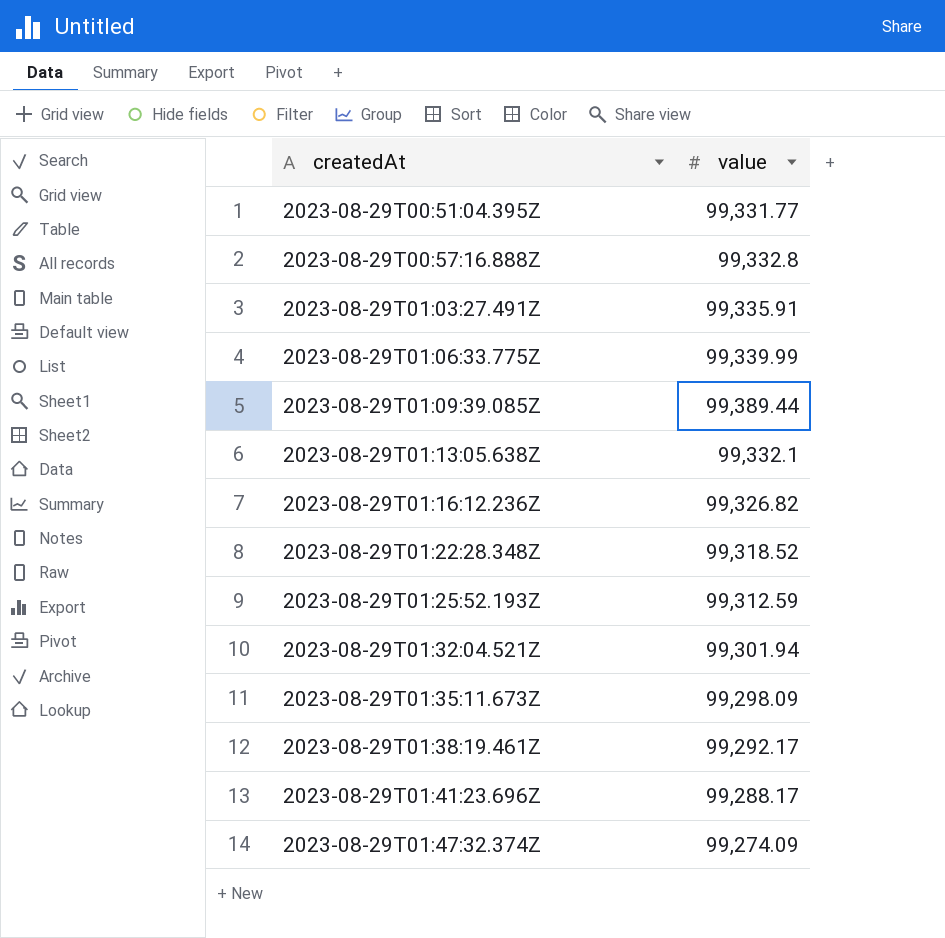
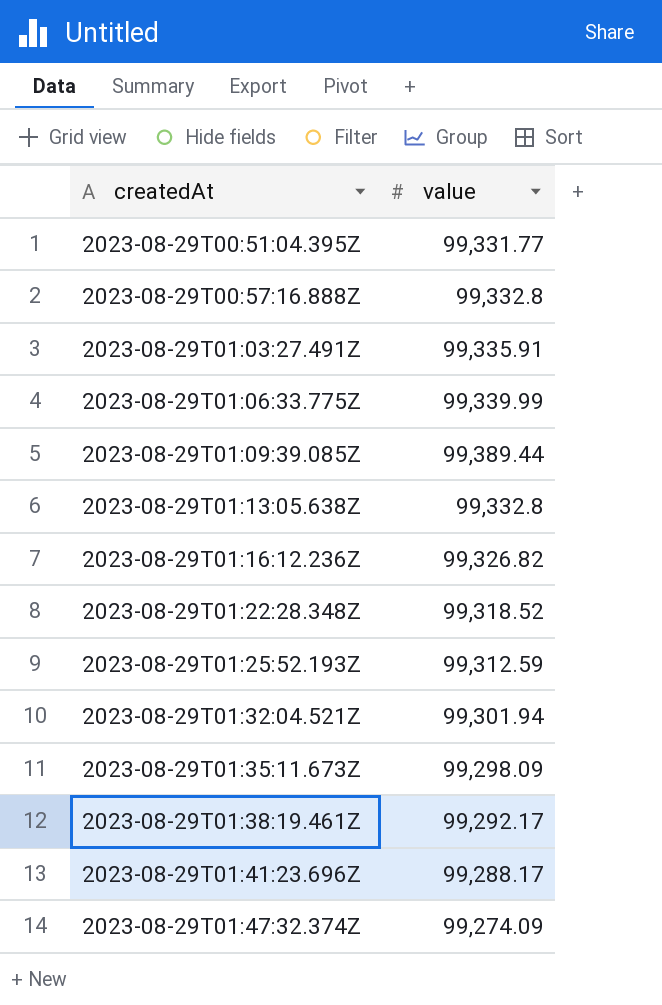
2023-08-29T01:13:05.638Z | value: 99,332.1 -> 99,332.8

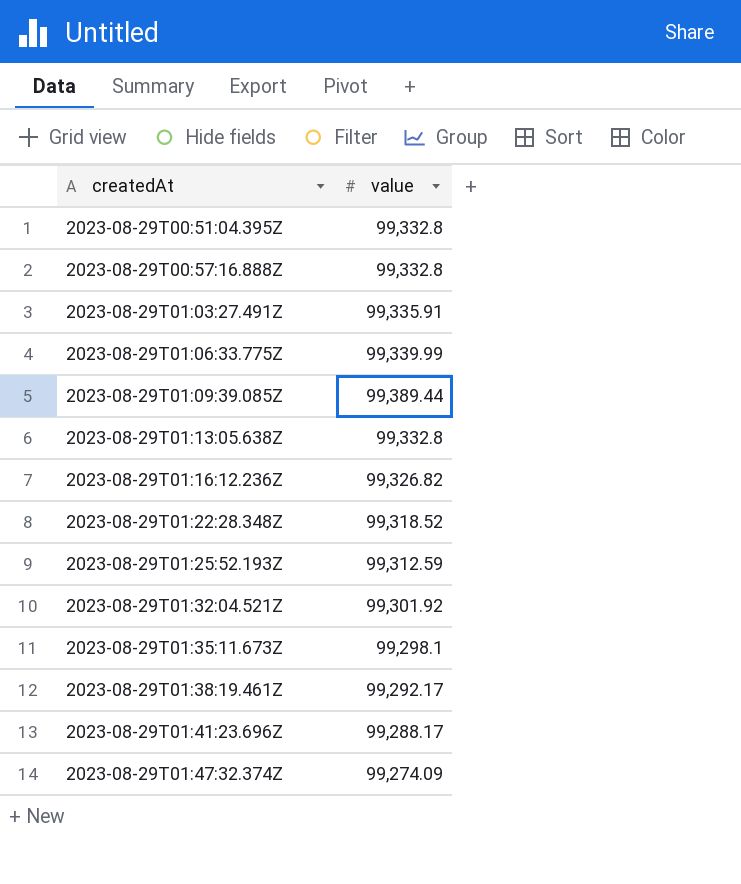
2023-08-29T00:51:04.395Z | value: 99,331.77 -> 99,332.8
2023-08-29T01:32:04.521Z | value: 99,301.94 -> 99,301.92
2023-08-29T01:35:11.673Z | value: 99,298.09 -> 99,298.1

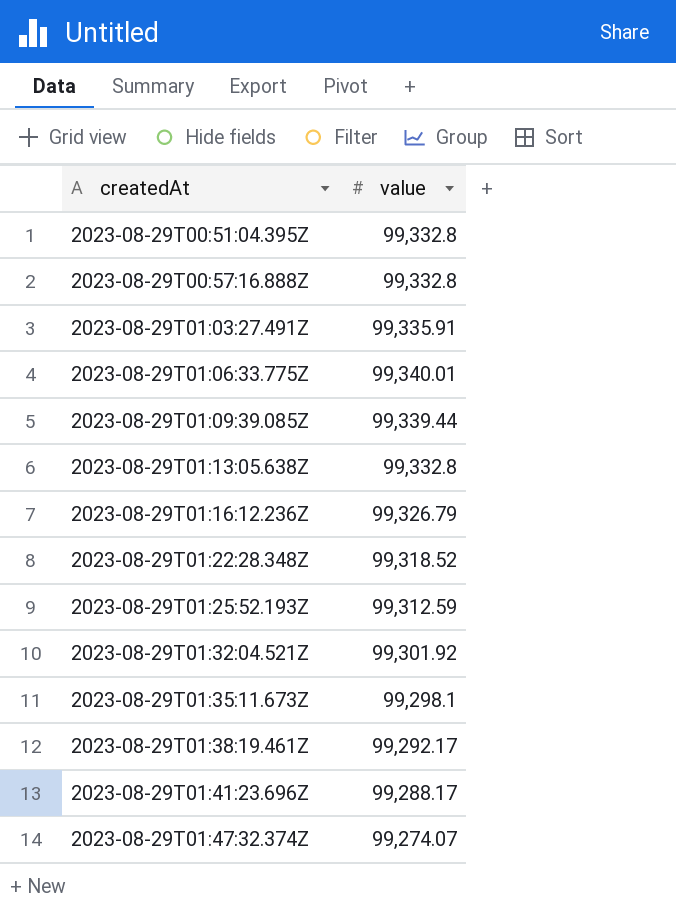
2023-08-29T01:06:33.775Z | value: 99,339.99 -> 99,340.01
2023-08-29T01:09:39.085Z | value: 99,389.44 -> 99,339.44
2023-08-29T01:16:12.236Z | value: 99,326.82 -> 99,326.79
2023-08-29T01:47:32.374Z | value: 99,274.09 -> 99,274.07

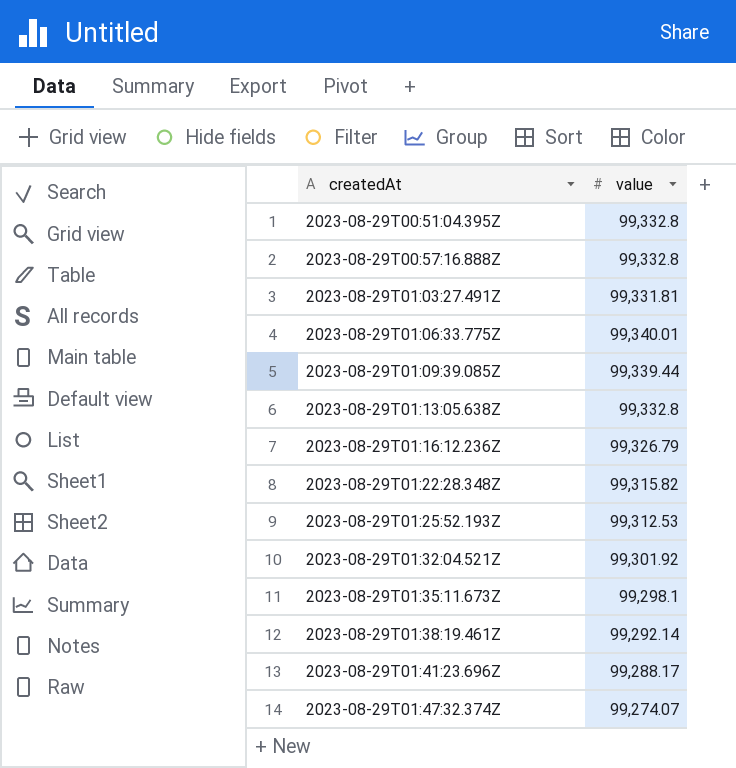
2023-08-29T01:03:27.491Z | value: 99,335.91 -> 99,331.81
2023-08-29T01:22:28.348Z | value: 99,318.52 -> 99,315.82
2023-08-29T01:25:52.193Z | value: 99,312.59 -> 99,312.53
2023-08-29T01:38:19.461Z | value: 99,292.17 -> 99,292.14

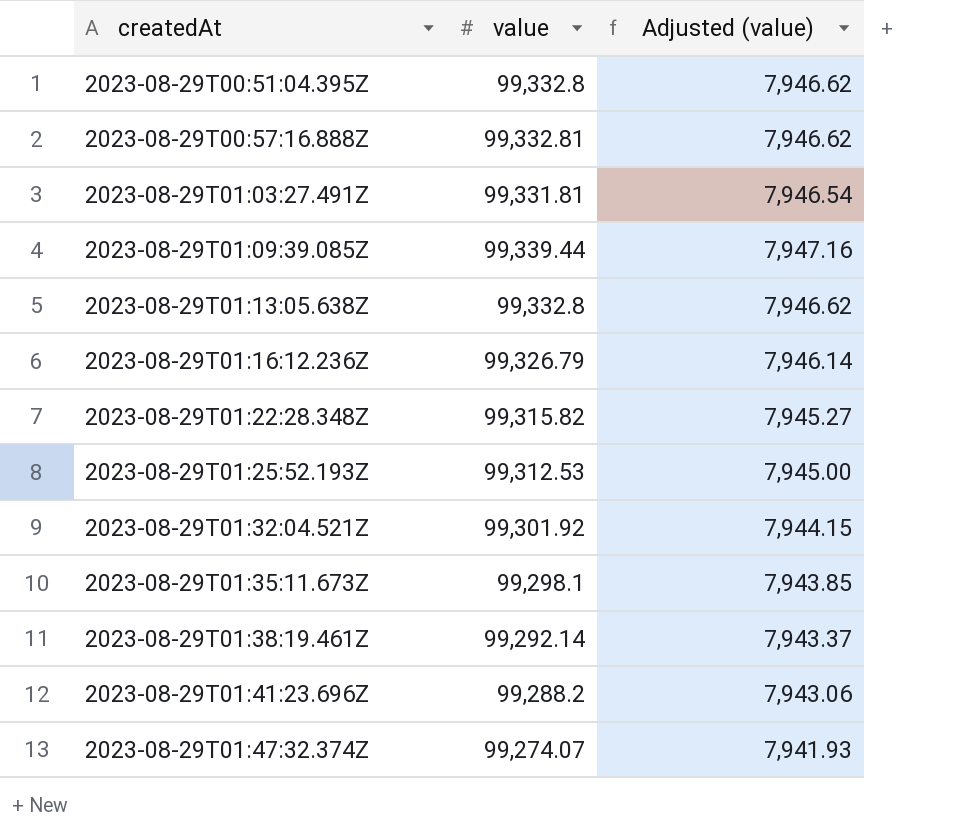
column Adjusted (value) | formula: none -> [value] * 0.08
row 2023-08-29T01:06:33.775Z: 99,340.01 -> none
2023-08-29T00:57:16.888Z | value: 99,332.8 -> 99,332.81
2023-08-29T01:41:23.696Z | value: 99,288.17 -> 99,288.2

